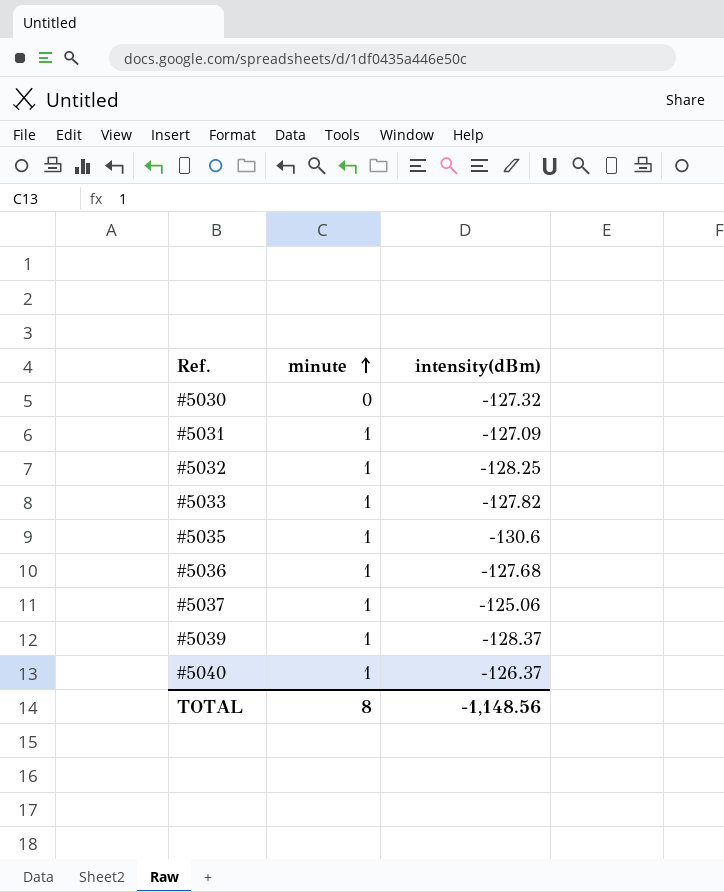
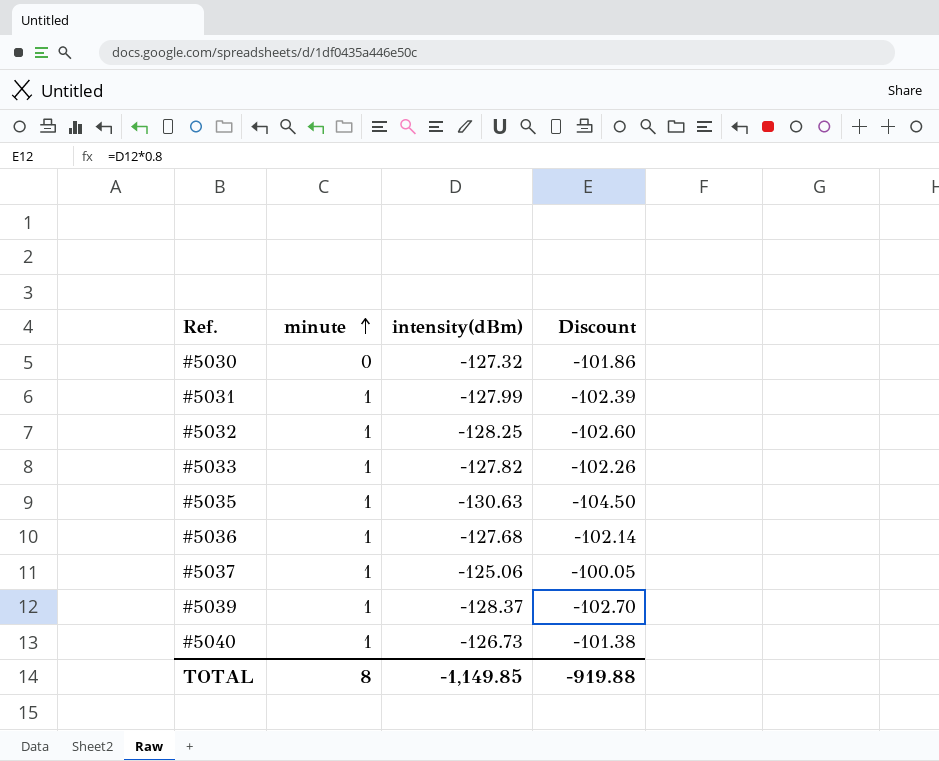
column Discount | formula: none -> [intensity(dBm)] * 0.8
#5031 | intensity(dBm): -127.09 -> -127.99
#5035 | intensity(dBm): -130.6 -> -130.63
#5040 | intensity(dBm): -126.37 -> -126.73
TOTAL | intensity(dBm): -1,148.56 -> -1,149.85

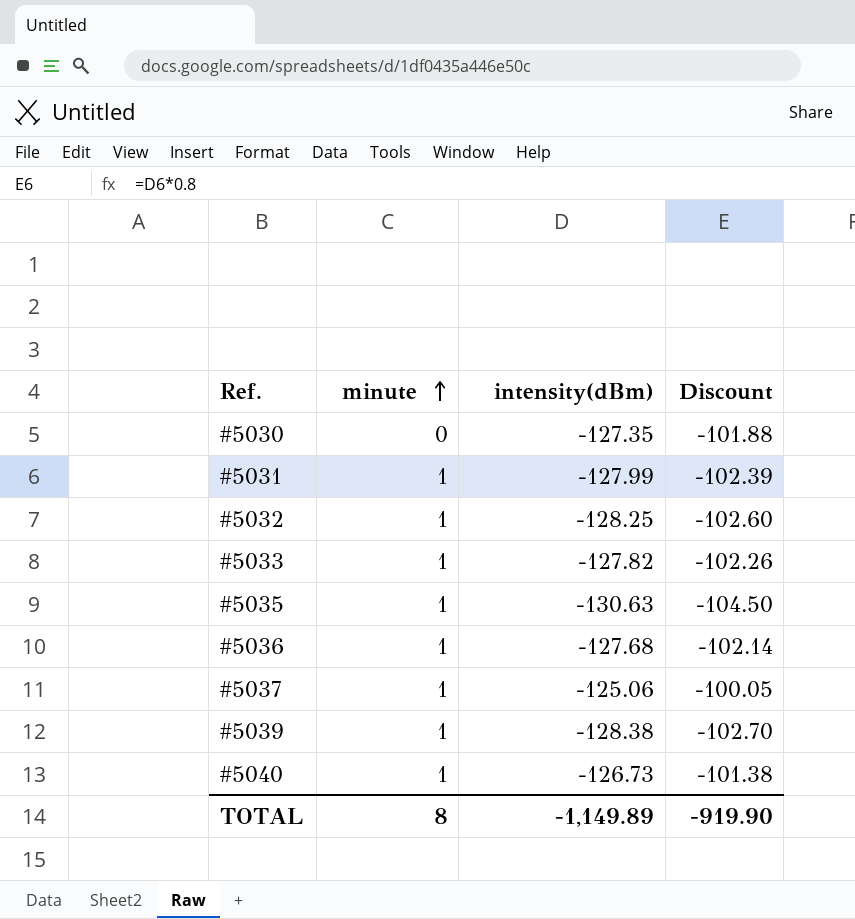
#5030 | intensity(dBm): -127.32 -> -127.35
#5030 | Discount: -101.86 -> -101.88
#5039 | intensity(dBm): -128.37 -> -128.38
TOTAL | intensity(dBm): -1,149.85 -> -1,149.89
TOTAL | Discount: -919.88 -> -919.90

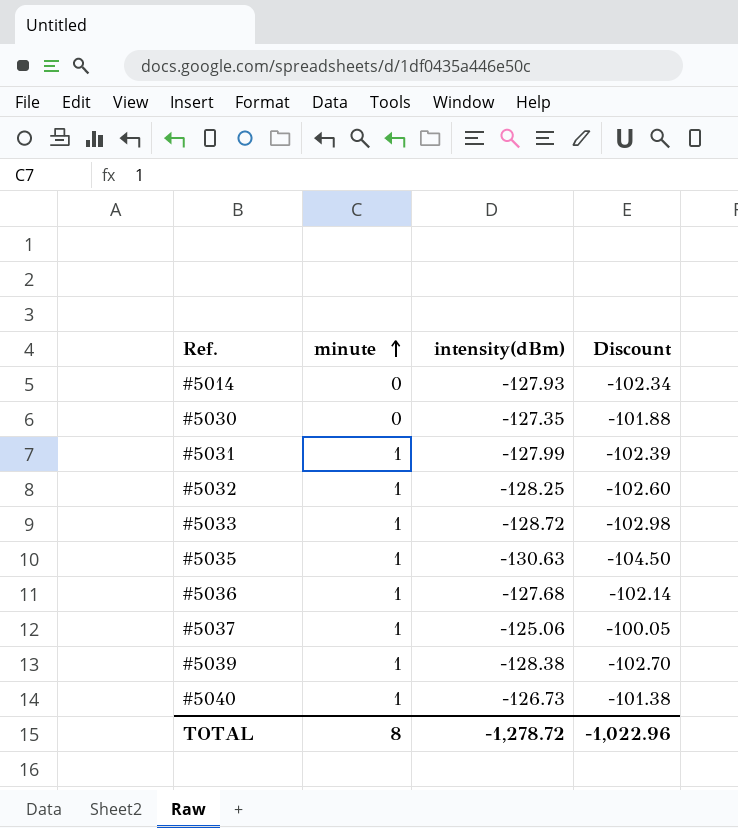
row #5014: none -> 0 | -127.93 | -102.34
#5033 | intensity(dBm): -127.82 -> -128.72
#5033 | Discount: -102.26 -> -102.98
TOTAL | intensity(dBm): -1,149.89 -> -1,278.72
TOTAL | Discount: -919.90 -> -1,022.96

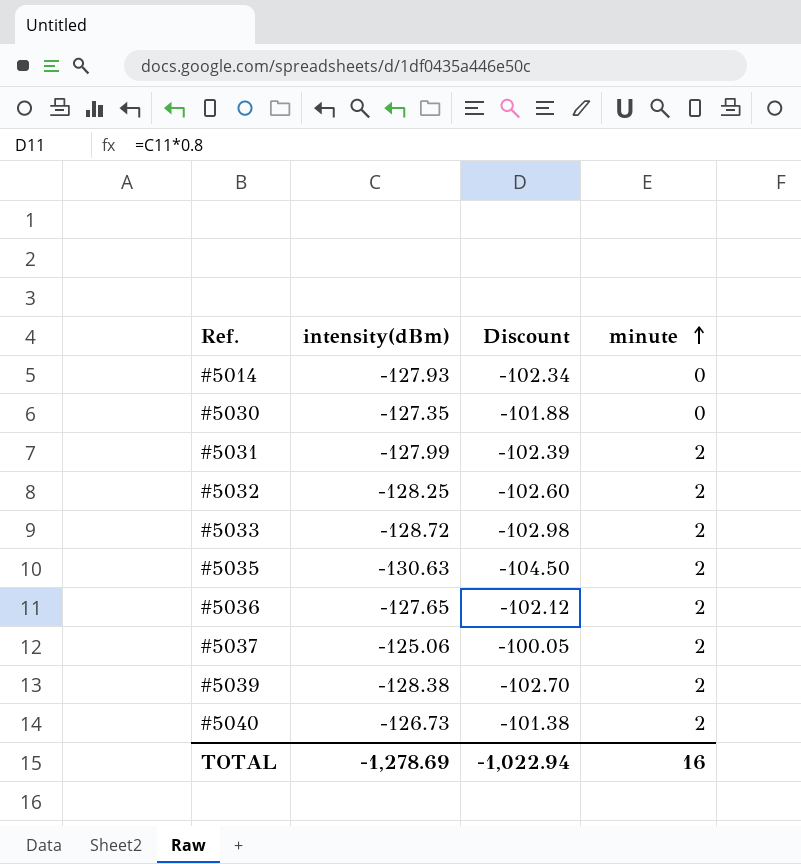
column minute | position: 2 -> 4
#5031 | minute: 1 -> 2
#5032 | minute: 1 -> 2
#5033 | minute: 1 -> 2
#5035 | minute: 1 -> 2
#5036 | intensity(dBm): -127.68 -> -127.65
#5036 | Discount: -102.14 -> -102.12
#5036 | minute: 1 -> 2
#5037 | minute: 1 -> 2
#5039 | minute: 1 -> 2
#5040 | minute: 1 -> 2
TOTAL | intensity(dBm): -1,278.72 -> -1,278.69
TOTAL | Discount: -1,022.96 -> -1,022.94
TOTAL | minute: 8 -> 16

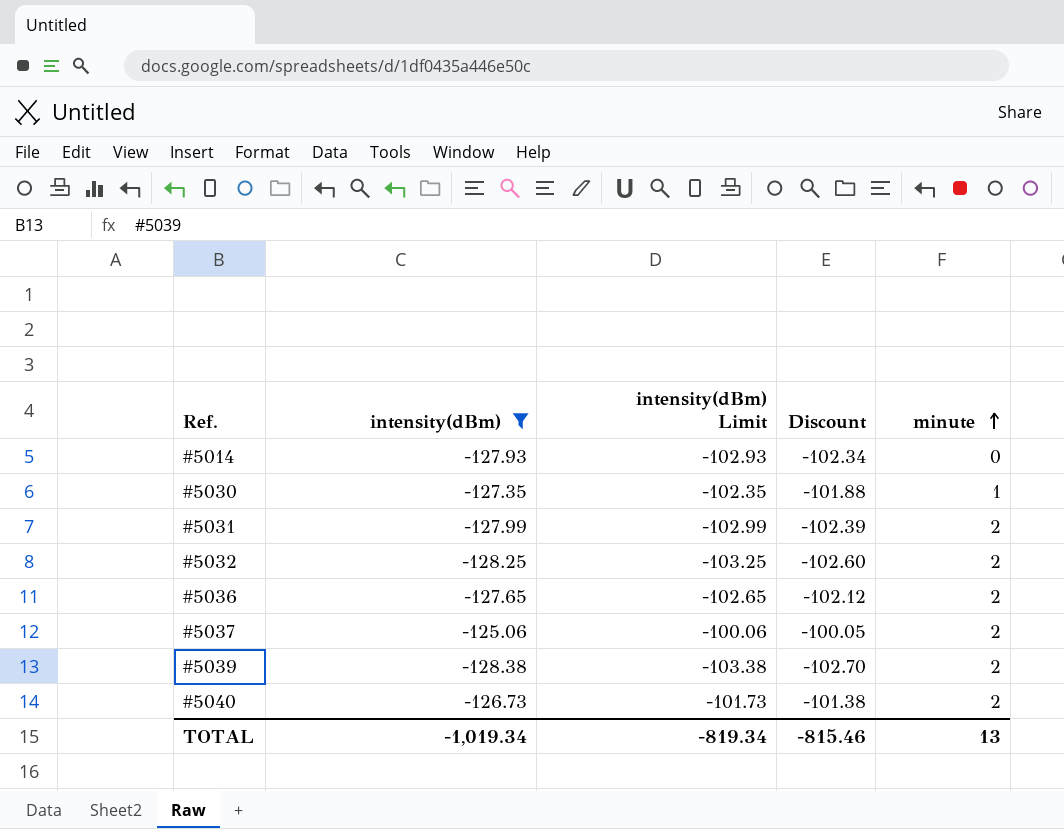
filter: none -> intensity(dBm) >= -128.38
column intensity(dBm) Limit | formula: none -> [intensity(dBm)] + 25
#5030 | minute: 0 -> 1
TOTAL | intensity(dBm): -1,278.69 -> -1,019.34
TOTAL | Discount: -1,022.94 -> -815.46
TOTAL | minute: 16 -> 13

